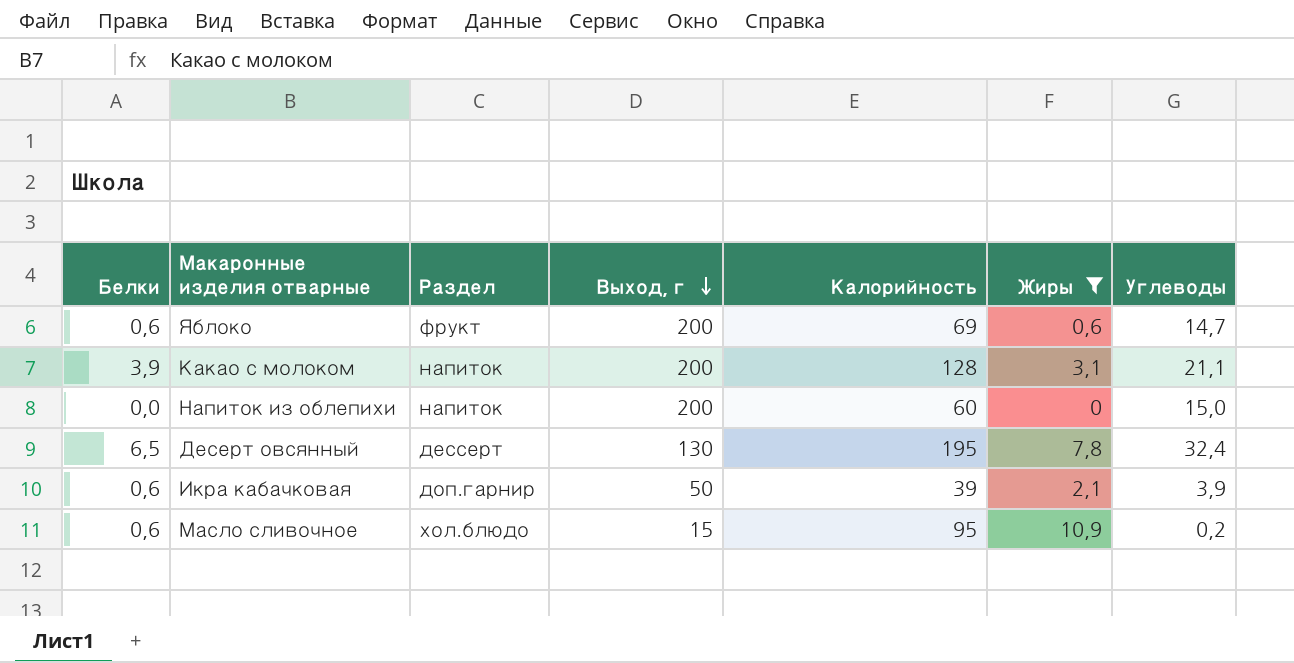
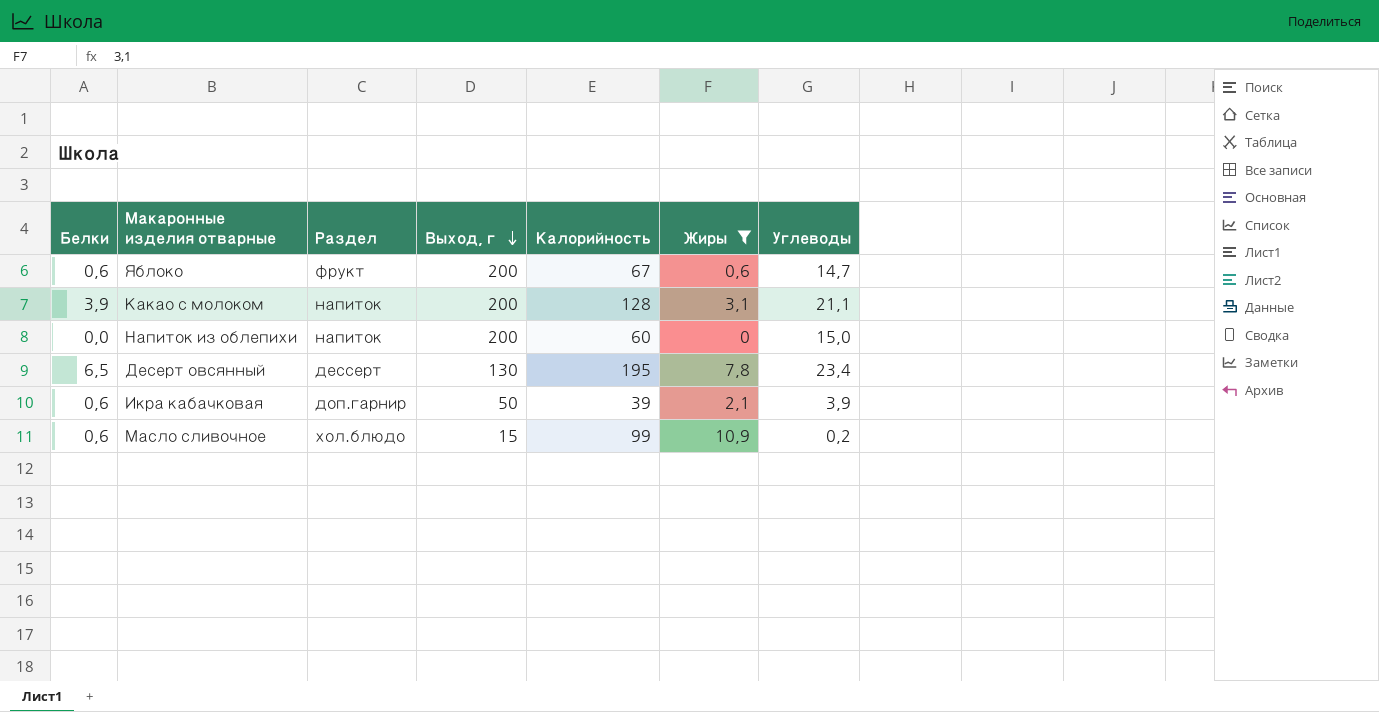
Яблоко | Калорийность: 69 -> 67
Десерт овсянный | Углеводы: 32,4 -> 23,4
Масло сливочное | Калорийность: 95 -> 99

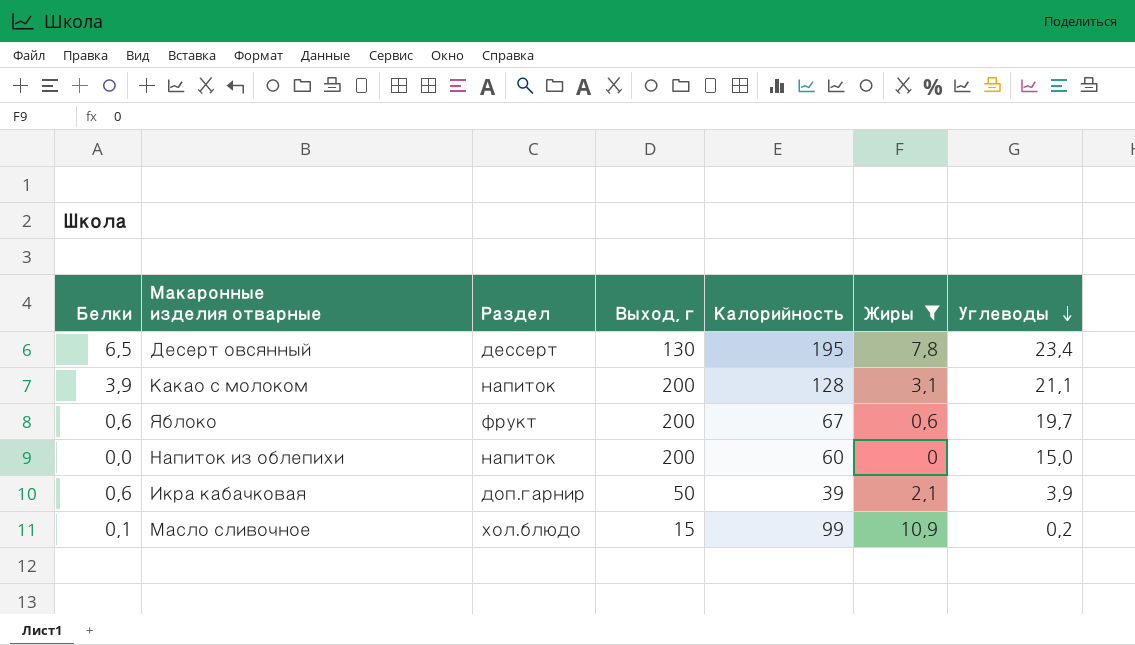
row order: Выход, г descending -> Углеводы descending
Яблоко | Углеводы: 14,7 -> 19,7
Масло сливочное | Белки: 0,6 -> 0,1

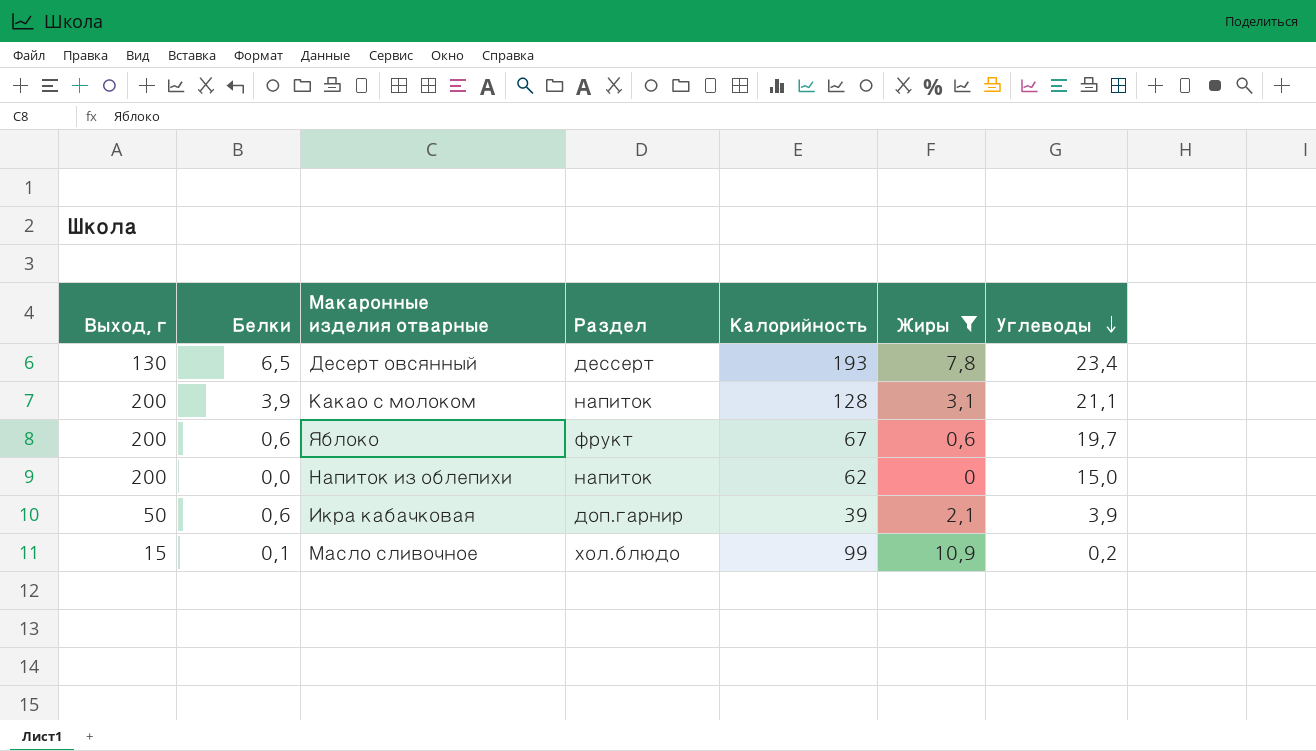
column Выход, г | position: 4 -> 1
Десерт овсянный | Калорийность: 195 -> 193
Напиток из облепихи | Калорийность: 60 -> 62

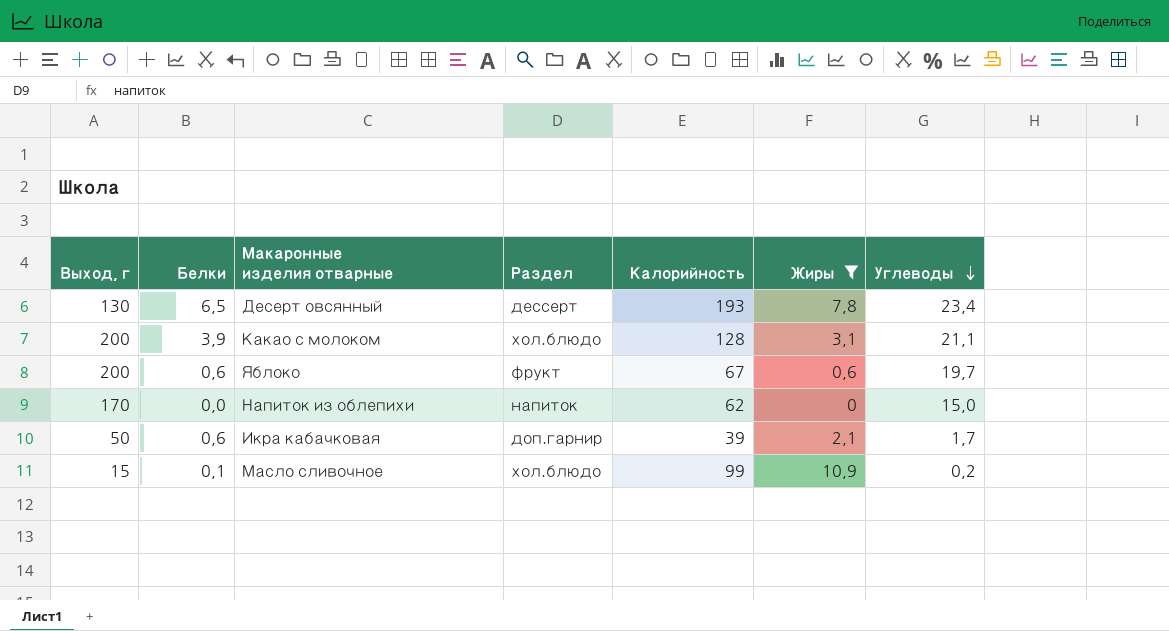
Какао с молоком | Раздел: напиток -> хол.блюдо
Напиток из облепихи | Выход, г: 200 -> 170
Икра кабачковая | Углеводы: 3,9 -> 1,7

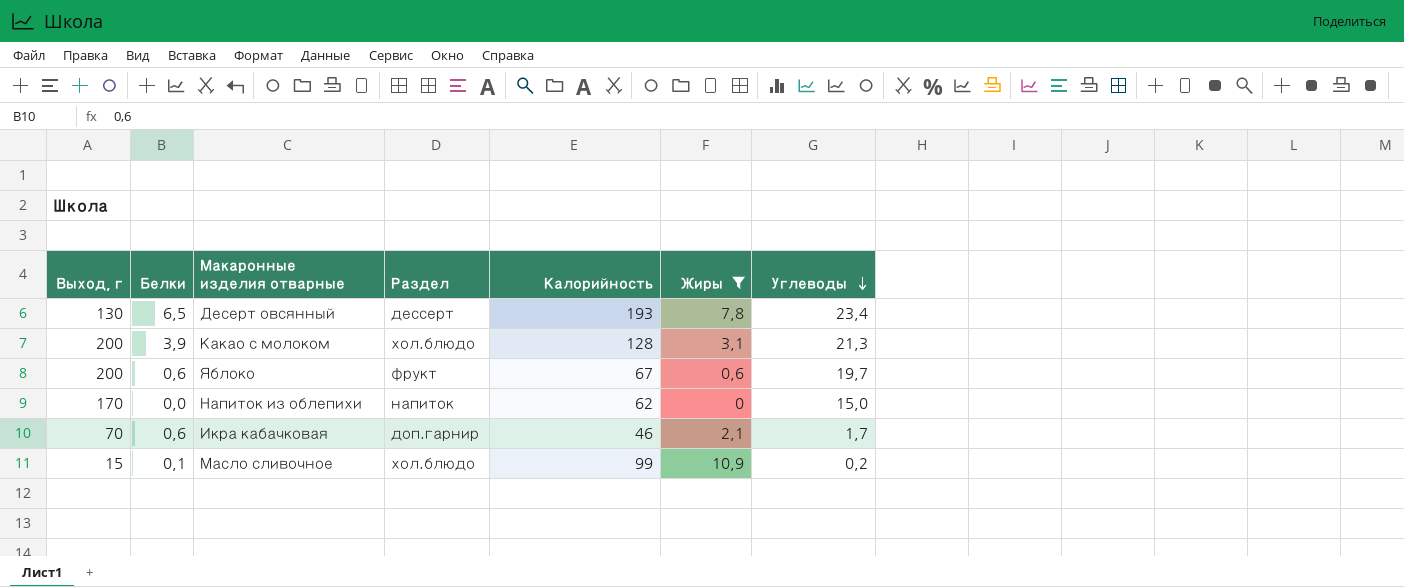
Какао с молоком | Углеводы: 21,1 -> 21,3
Икра кабачковая | Выход, г: 50 -> 70
Икра кабачковая | Калорийность: 39 -> 46

